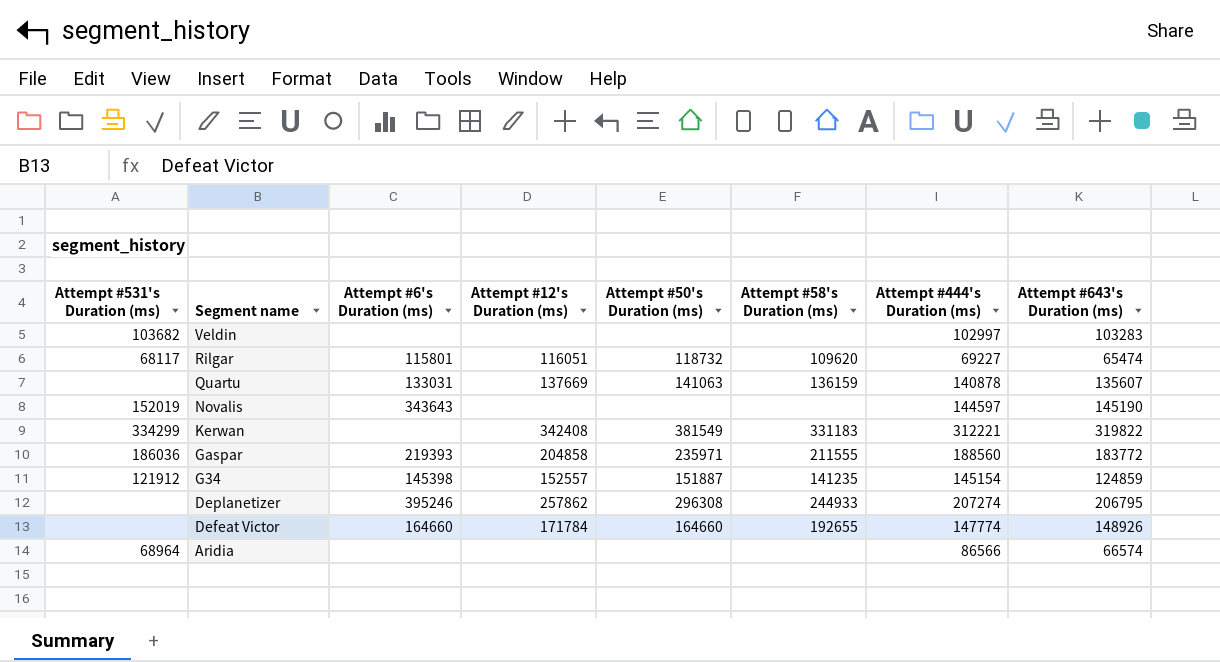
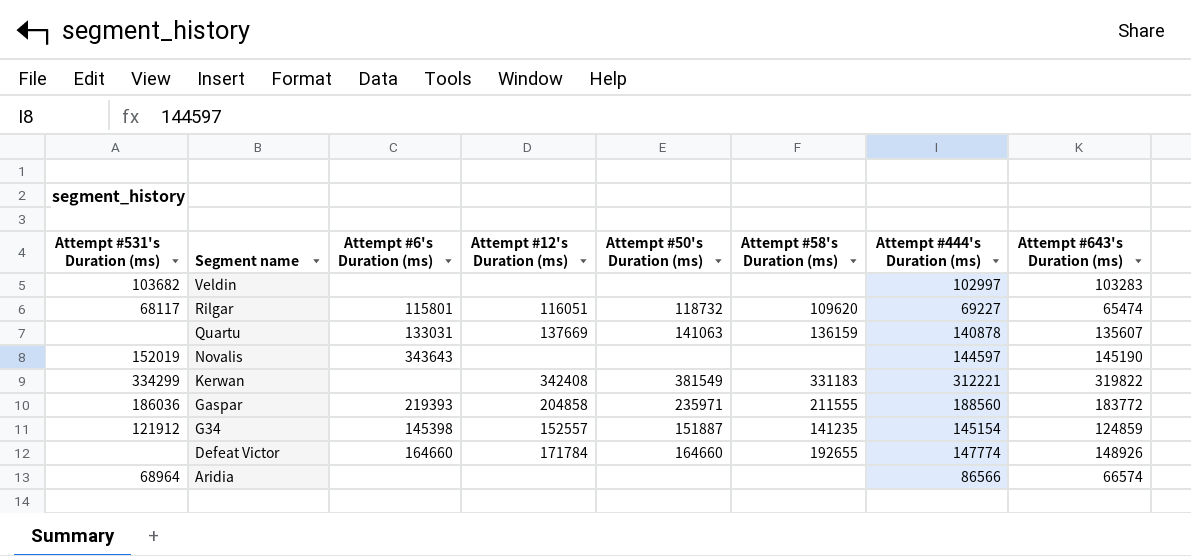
row Deplanetizer: none | 395246 | 257862 | 296308 | 244933 | 207274 | 206795 -> none

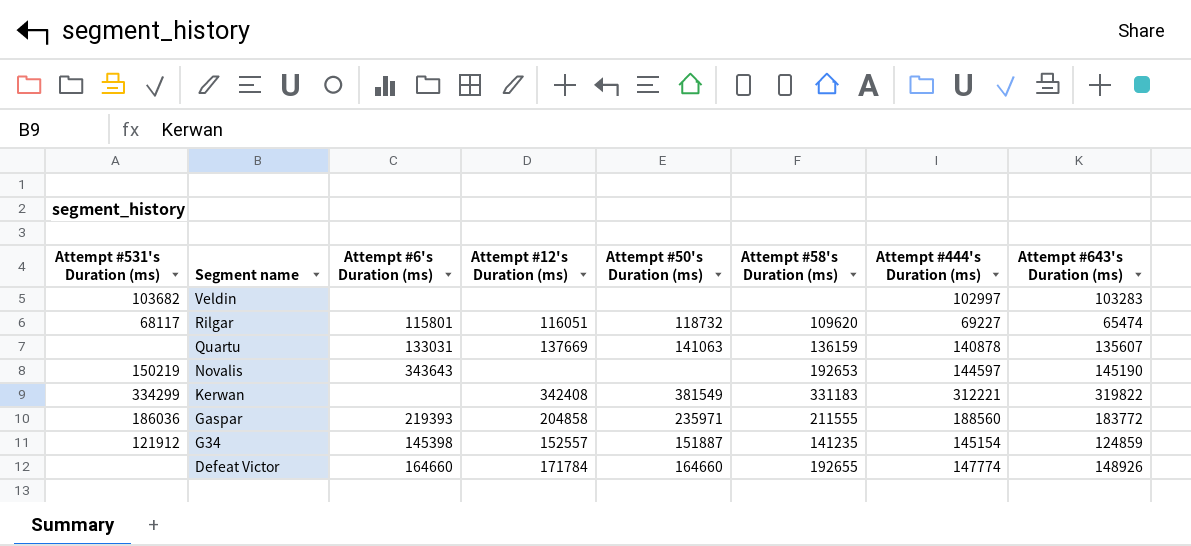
row Aridia: 68964 | none | none | none | none | 86566 | 66574 -> none
Novalis | Attempt #531's Duration (ms): 152019 -> 150219
Novalis | Attempt #58's Duration (ms): none -> 192653

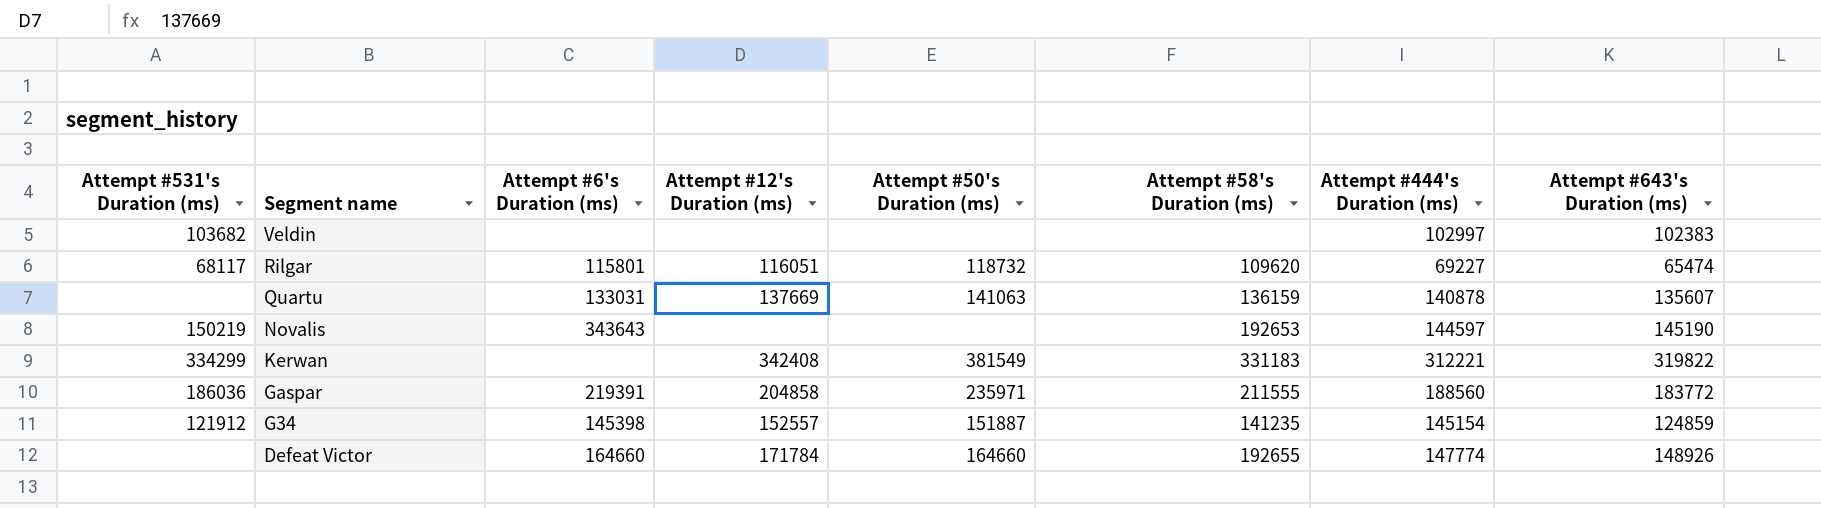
Veldin | Attempt #643's Duration (ms): 103283 -> 102383
Gaspar | Attempt #6's Duration (ms): 219393 -> 219391

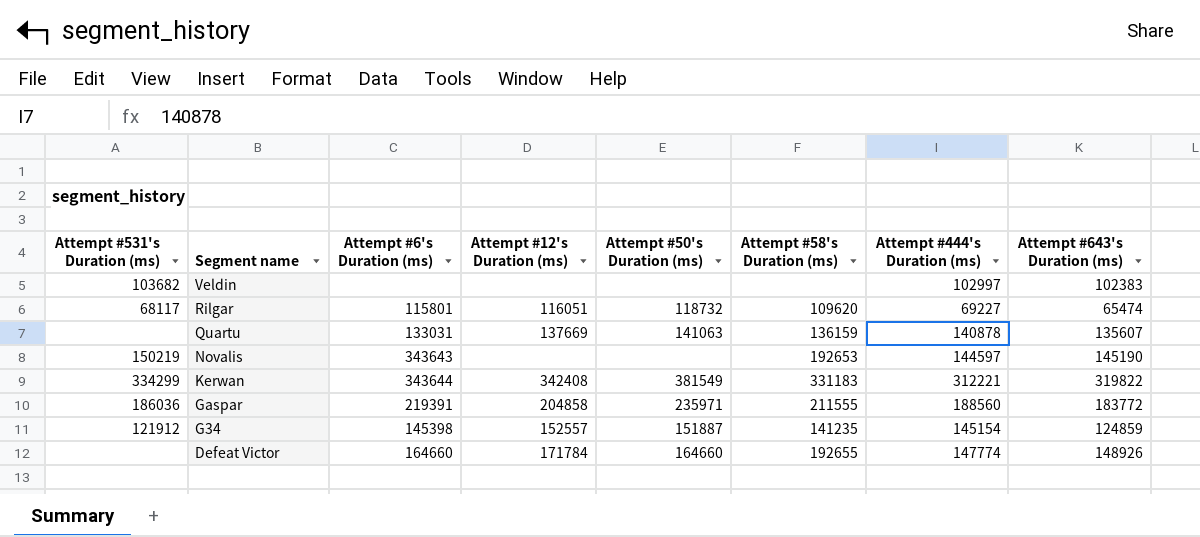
Kerwan | Attempt #6's Duration (ms): none -> 343644

